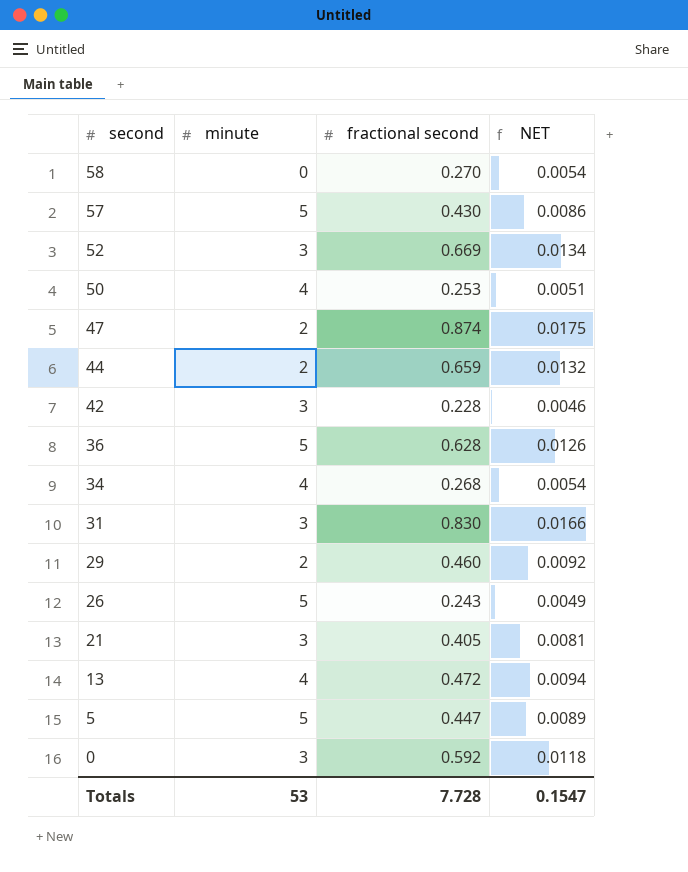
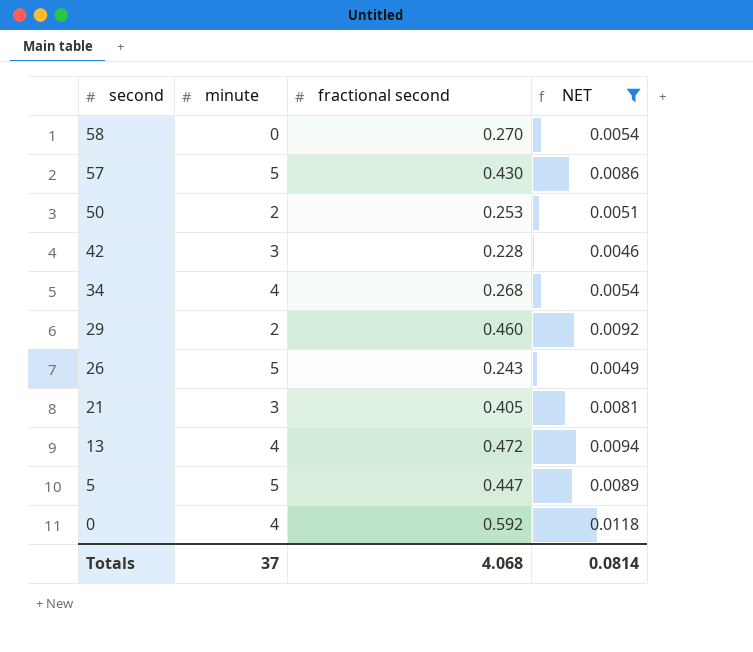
filter: none -> NET <= 0.0118
50 | minute: 4 -> 2
0 | minute: 3 -> 4
Totals | minute: 53 -> 37
Totals | fractional second: 7.728 -> 4.068
Totals | NET: 0.1547 -> 0.0814

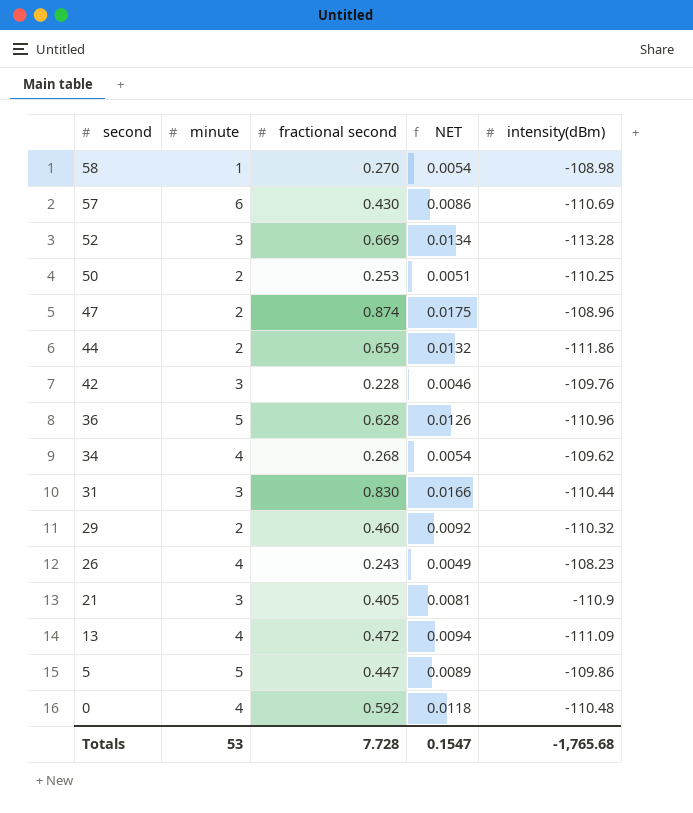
filter: NET <= 0.0118 -> none
column intensity(dBm) | position: none -> 5
58 | minute: 0 -> 1
57 | minute: 5 -> 6
26 | minute: 5 -> 4
Totals | minute: 37 -> 53
Totals | fractional second: 4.068 -> 7.728
Totals | NET: 0.0814 -> 0.1547

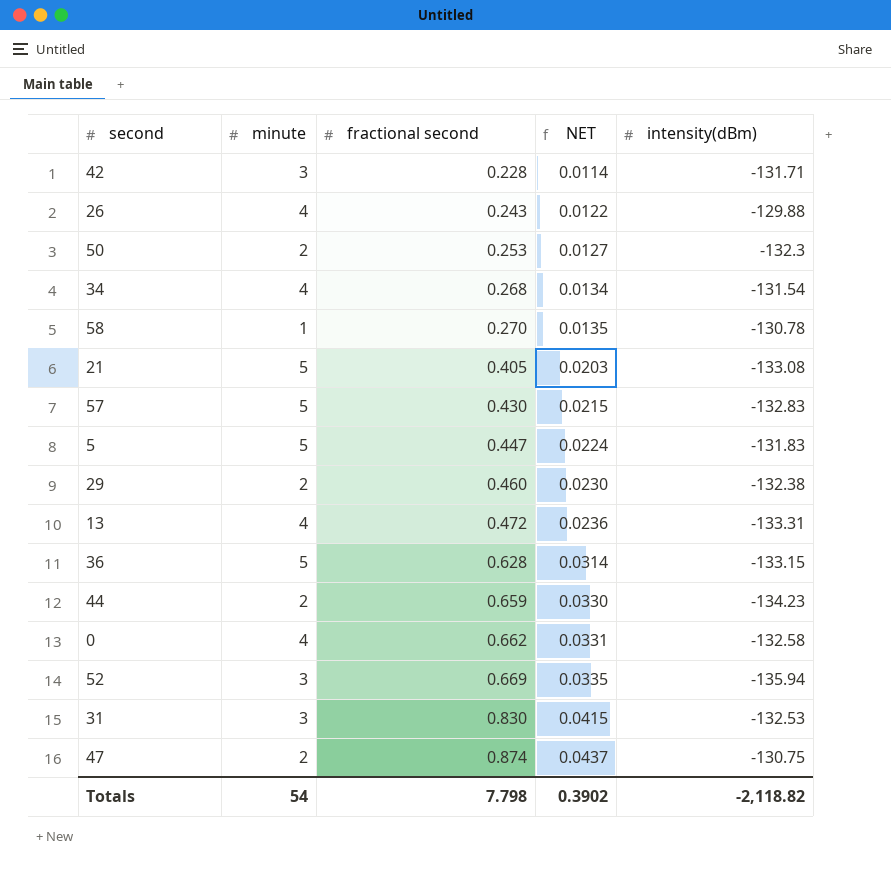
row order: second descending -> fractional second ascending
column NET | formula: [fractional second] * 0.02 -> [fractional second] * 0.05
42 | intensity(dBm): -109.76 -> -131.71
26 | intensity(dBm): -108.23 -> -129.88
50 | intensity(dBm): -110.25 -> -132.3
34 | intensity(dBm): -109.62 -> -131.54
58 | intensity(dBm): -108.98 -> -130.78
21 | minute: 3 -> 5
21 | intensity(dBm): -110.9 -> -133.08
57 | minute: 6 -> 5
57 | intensity(dBm): -110.69 -> -132.83
5 | intensity(dBm): -109.86 -> -131.83
29 | intensity(dBm): -110.32 -> -132.38
13 | intensity(dBm): -111.09 -> -133.31
36 | intensity(dBm): -110.96 -> -133.15
44 | intensity(dBm): -111.86 -> -134.23
0 | fractional second: 0.592 -> 0.662
0 | intensity(dBm): -110.48 -> -132.58
52 | intensity(dBm): -113.28 -> -135.94
31 | intensity(dBm): -110.44 -> -132.53
47 | intensity(dBm): -108.96 -> -130.75
Totals | minute: 53 -> 54
Totals | fractional second: 7.728 -> 7.798
Totals | NET: 0.1547 -> 0.3902
Totals | intensity(dBm): -1,765.68 -> -2,118.82

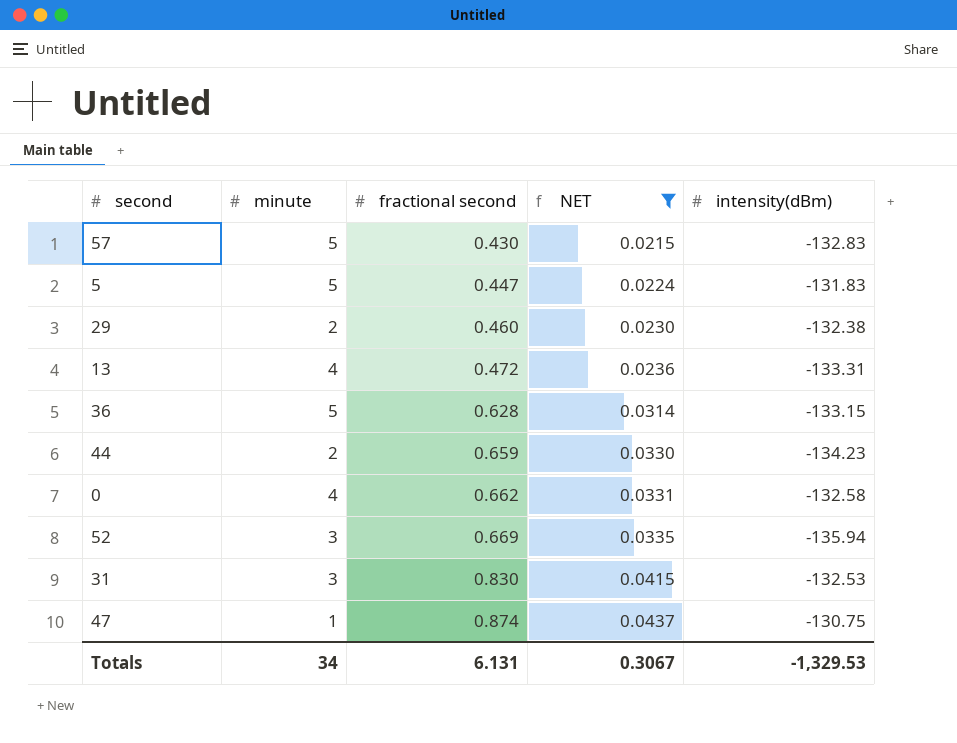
filter: none -> NET >= 0.0215
47 | minute: 2 -> 1
Totals | minute: 54 -> 34
Totals | fractional second: 7.798 -> 6.131
Totals | NET: 0.3902 -> 0.3067
Totals | intensity(dBm): -2,118.82 -> -1,329.53

